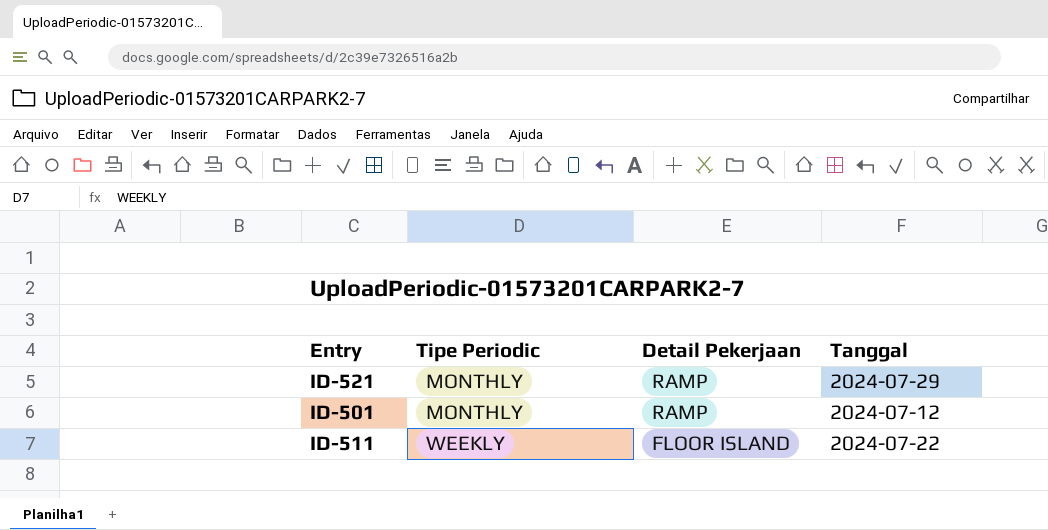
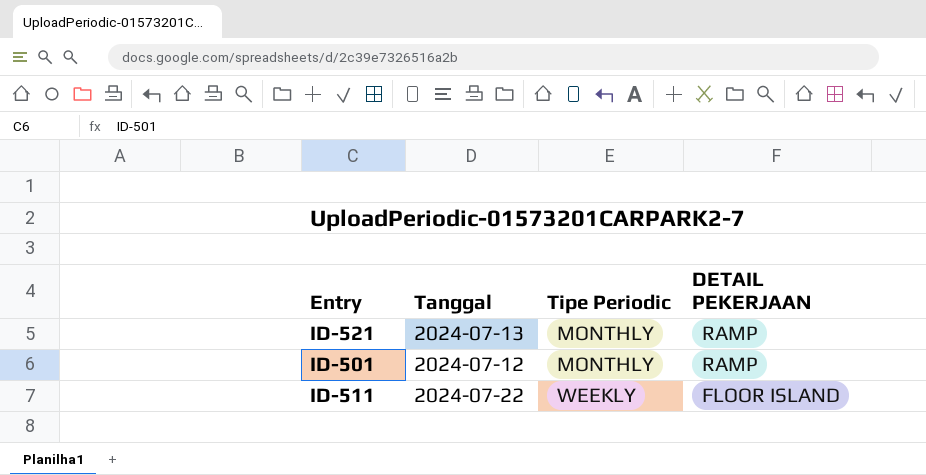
column Tanggal | position: 4 -> 2
column name: Detail Pekerjaan -> DETAIL PEKERJAAN
ID-521 | Tanggal: 2024-07-29 -> 2024-07-13

